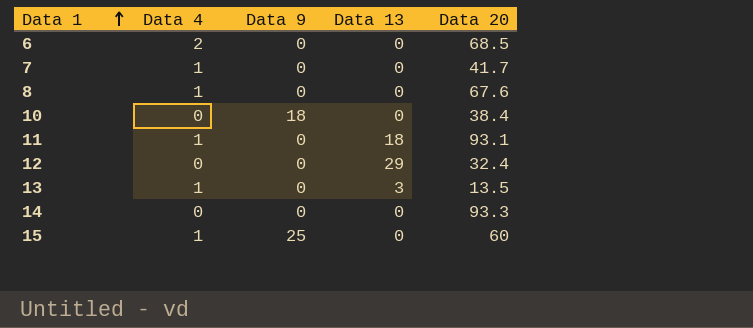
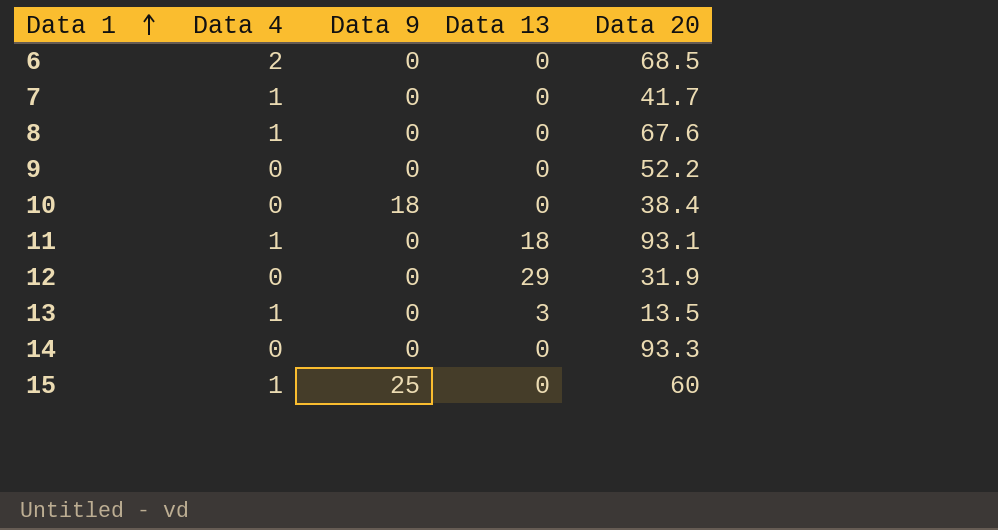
row 9: none -> 0 | 0 | 0 | 52.2
12 | Data 20: 32.4 -> 31.9

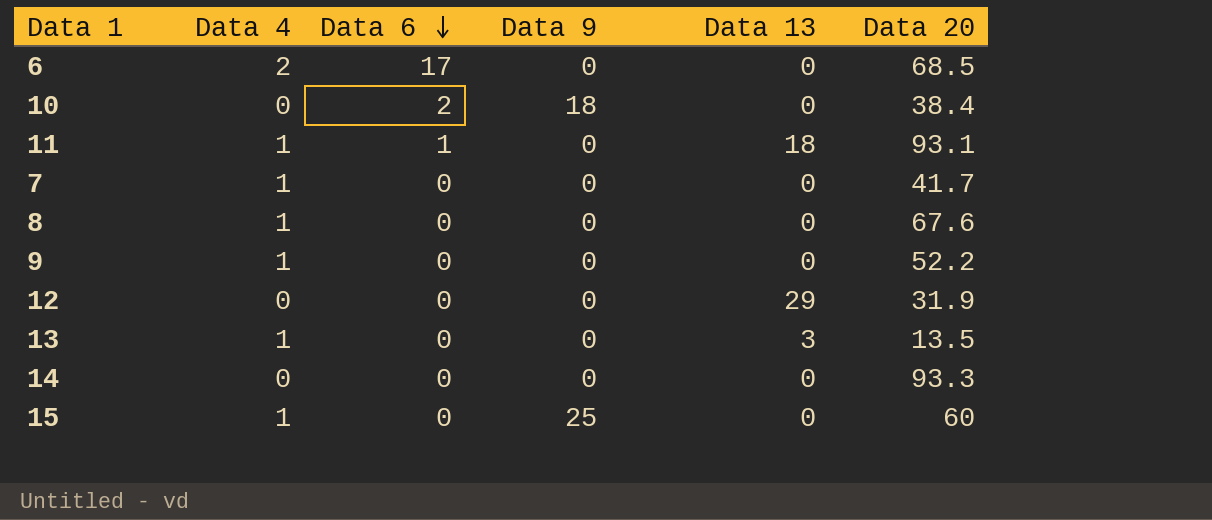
row order: Data 1 ascending -> Data 6 descending
column Data 6 | position: none -> 3
9 | Data 4: 0 -> 1

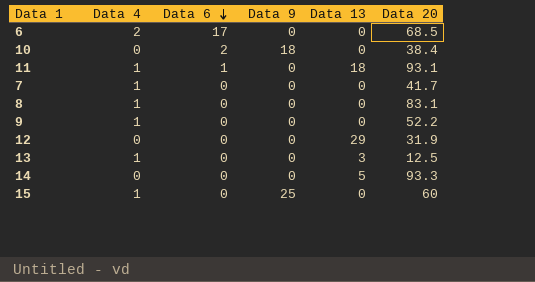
8 | Data 20: 67.6 -> 83.1
13 | Data 20: 13.5 -> 12.5
14 | Data 13: 0 -> 5

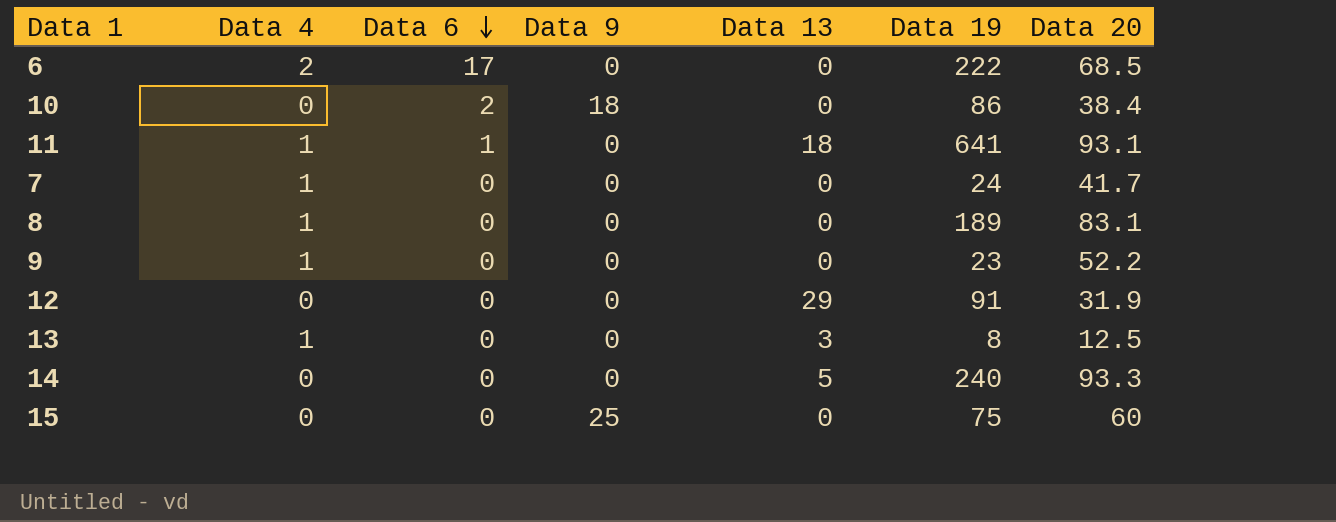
column Data 19 | position: none -> 6
15 | Data 4: 1 -> 0

